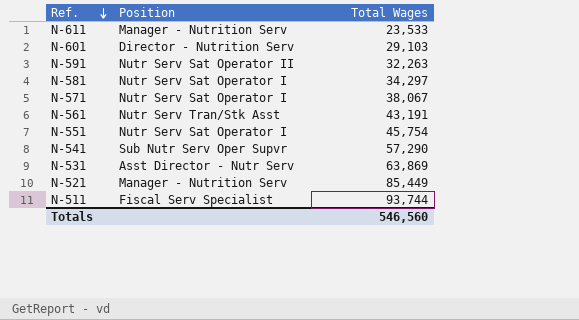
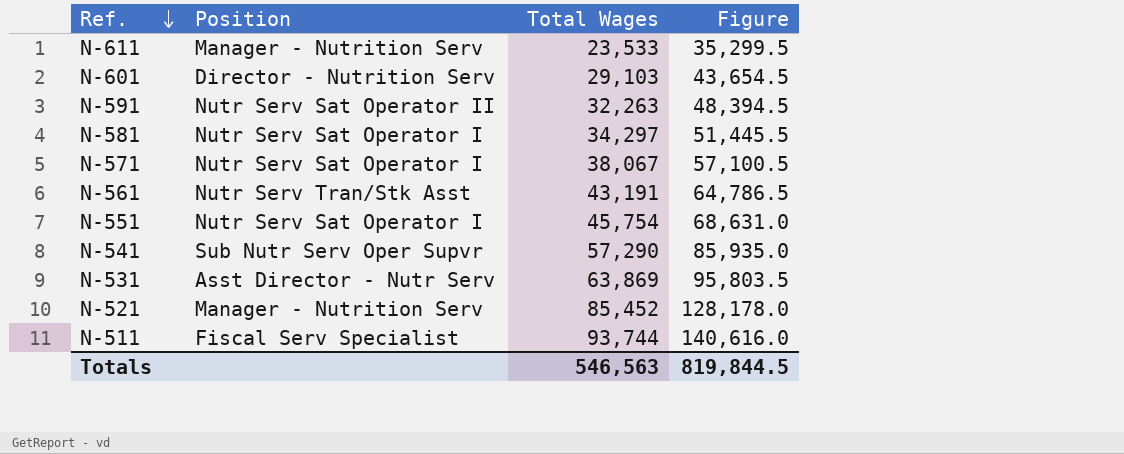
column Figure | formula: none -> [Total Wages] * 1.5
N-521 | Total Wages: 85,449 -> 85,452
Totals | Total Wages: 546,560 -> 546,563

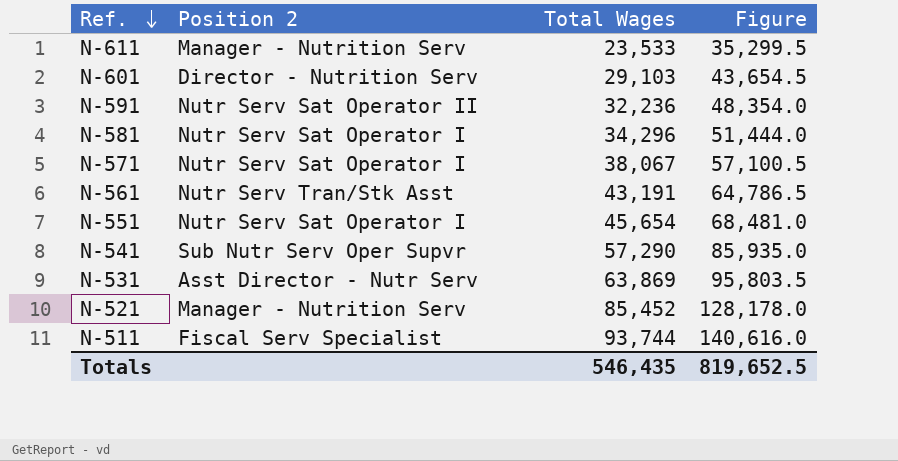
column name: Position -> Position 2
N-591 | Total Wages: 32,263 -> 32,236
N-591 | Figure: 48,394.5 -> 48,354.0
N-581 | Total Wages: 34,297 -> 34,296
N-581 | Figure: 51,445.5 -> 51,444.0
N-551 | Total Wages: 45,754 -> 45,654
N-551 | Figure: 68,631.0 -> 68,481.0
Totals | Total Wages: 546,563 -> 546,435
Totals | Figure: 819,844.5 -> 819,652.5

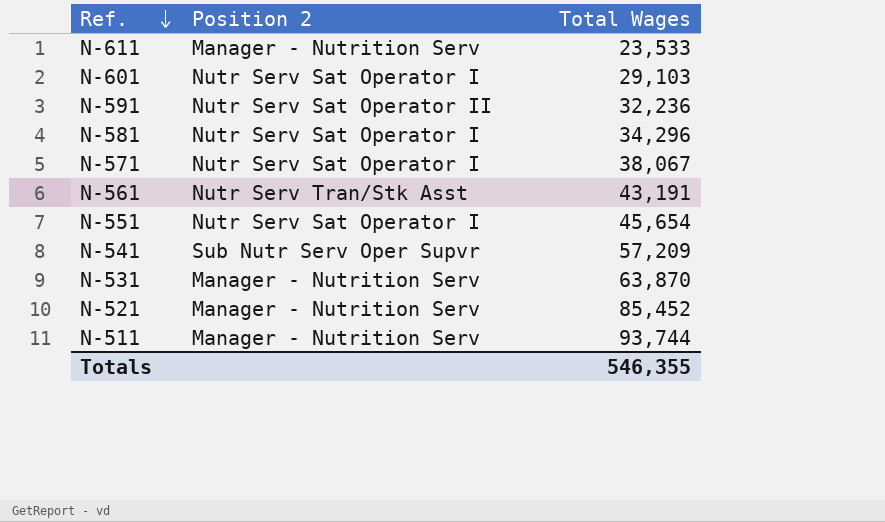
column Figure | formula: [Total Wages] * 1.5 -> none
N-601 | Position 2: Director - Nutrition Serv -> Nutr Serv Sat Operator I
N-541 | Total Wages: 57,290 -> 57,209
N-531 | Position 2: Asst Director - Nutr Serv -> Manager - Nutrition Serv
N-531 | Total Wages: 63,869 -> 63,870
N-511 | Position 2: Fiscal Serv Specialist -> Manager - Nutrition Serv
Totals | Total Wages: 546,435 -> 546,355

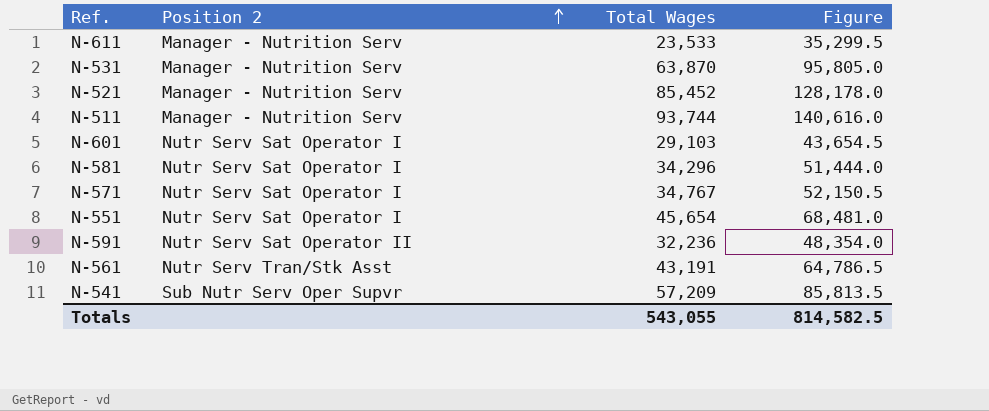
row order: Ref. descending -> Position 2 ascending
column Figure | formula: none -> [Total Wages] * 1.5
N-571 | Total Wages: 38,067 -> 34,767
Totals | Total Wages: 546,355 -> 543,055

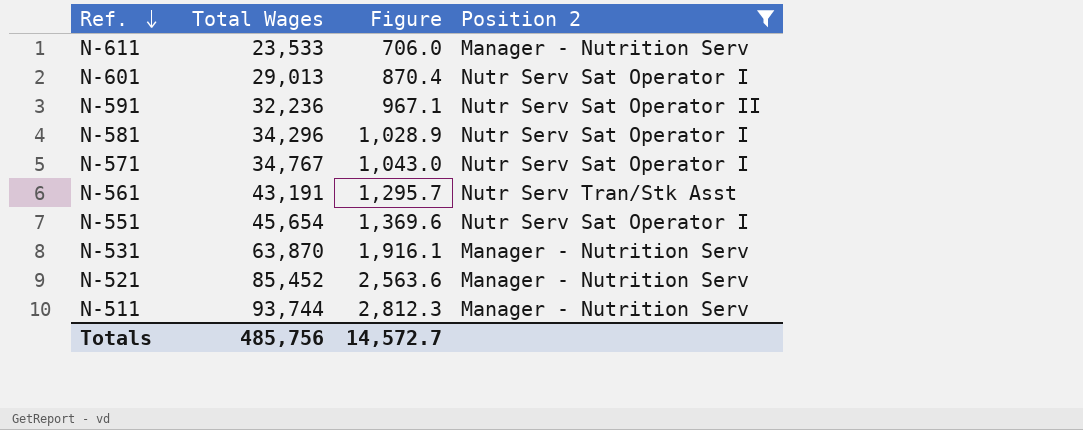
filter: none -> Position 2 != Sub Nutr Serv Oper Supvr
row order: Position 2 ascending -> Ref. descending
column Figure | formula: [Total Wages] * 1.5 -> [Total Wages] * 0.03
column Position 2 | position: 2 -> 4
N-601 | Total Wages: 29,103 -> 29,013
Totals | Total Wages: 543,055 -> 485,756
Totals | Figure: 814,582.5 -> 14,572.7

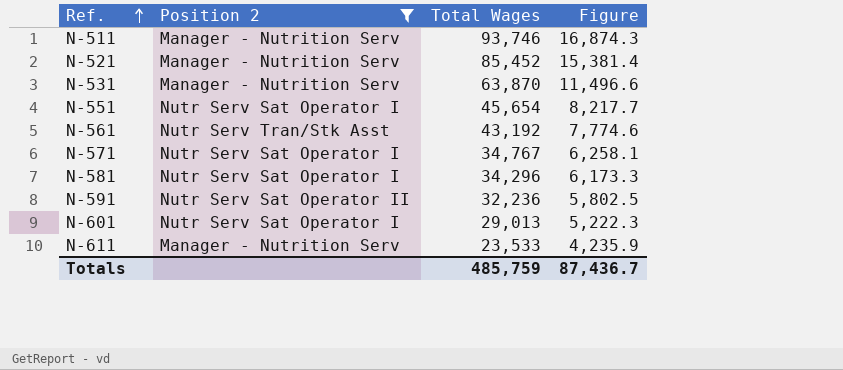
row order: Ref. descending -> Ref. ascending
column Position 2 | position: 4 -> 2
column Figure | formula: [Total Wages] * 0.03 -> [Total Wages] * 0.18
N-511 | Total Wages: 93,744 -> 93,746
N-561 | Total Wages: 43,191 -> 43,192
Totals | Total Wages: 485,756 -> 485,759
Totals | Figure: 14,572.7 -> 87,436.7

